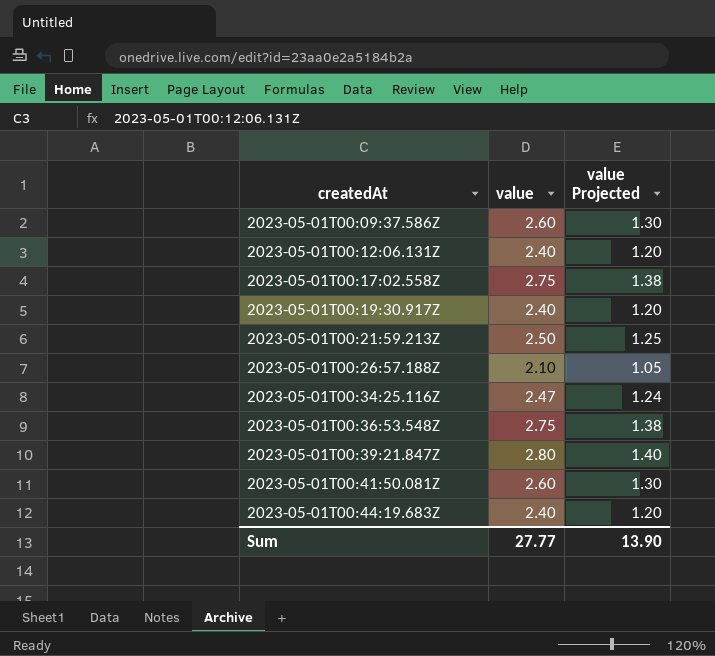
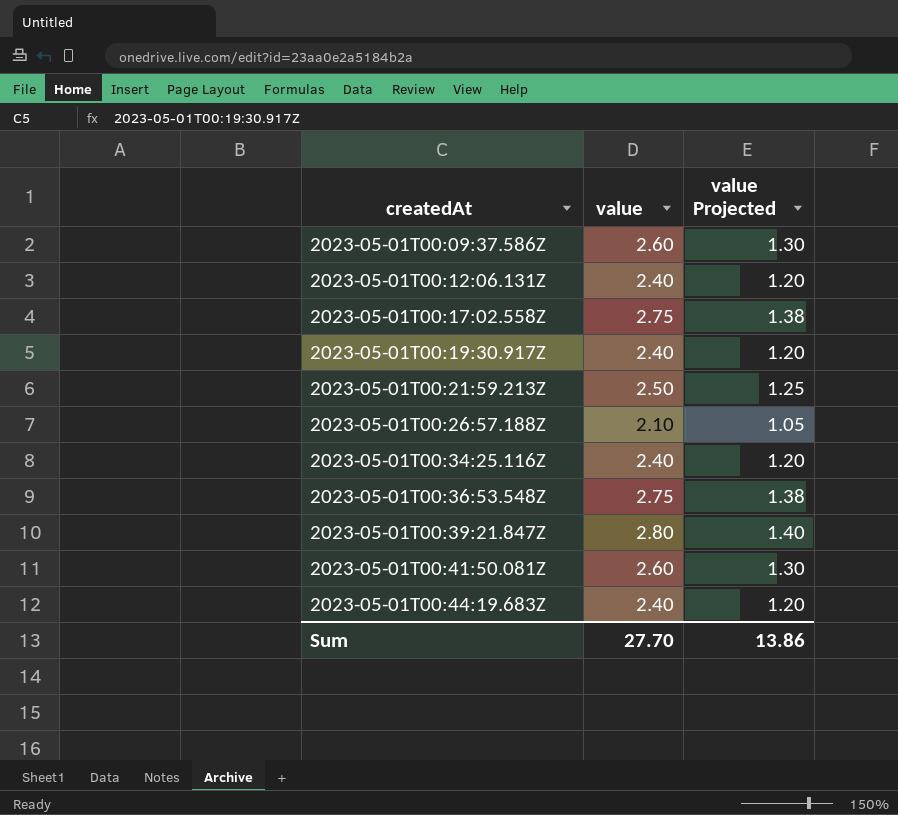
2023-05-01T00:34:25.116Z | value: 2.47 -> 2.40
2023-05-01T00:34:25.116Z | value Projected: 1.24 -> 1.20
Sum | value: 27.77 -> 27.70
Sum | value Projected: 13.90 -> 13.86

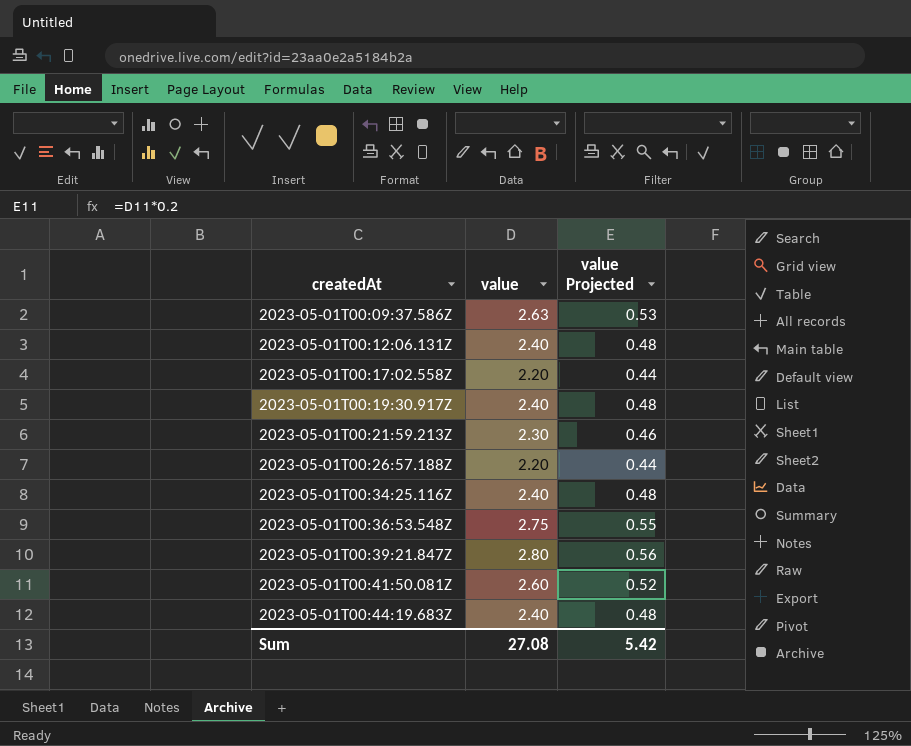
column value Projected | formula: [value] * 0.5 -> [value] * 0.2
2023-05-01T00:09:37.586Z | value: 2.60 -> 2.63
2023-05-01T00:17:02.558Z | value: 2.75 -> 2.20
2023-05-01T00:21:59.213Z | value: 2.50 -> 2.30
2023-05-01T00:26:57.188Z | value: 2.10 -> 2.20
Sum | value: 27.70 -> 27.08
Sum | value Projected: 13.86 -> 5.42

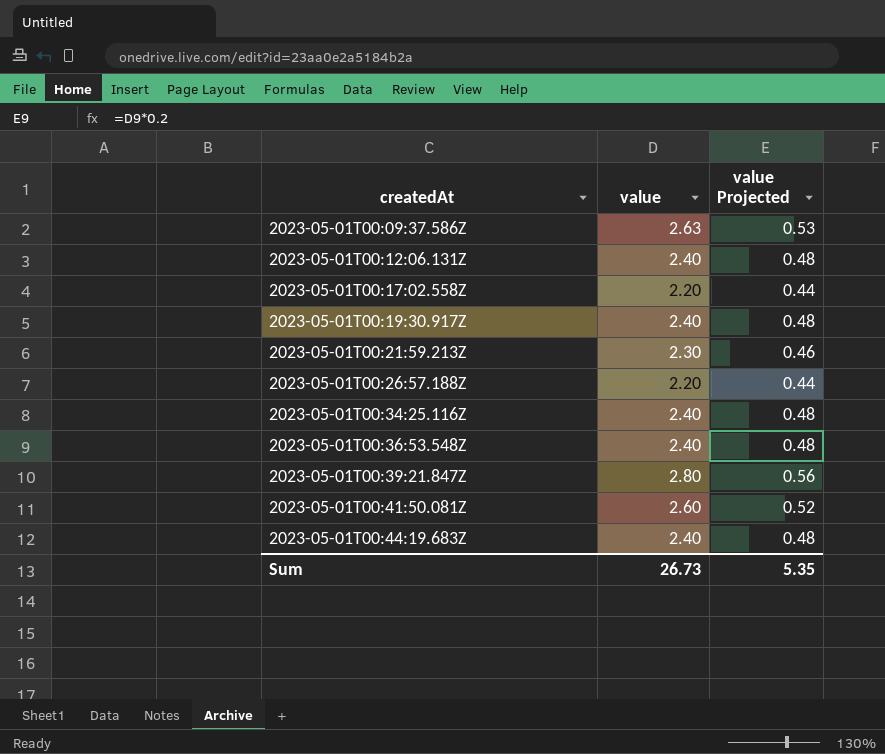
2023-05-01T00:36:53.548Z | value: 2.75 -> 2.40
2023-05-01T00:36:53.548Z | value Projected: 0.55 -> 0.48
Sum | value: 27.08 -> 26.73
Sum | value Projected: 5.42 -> 5.35

